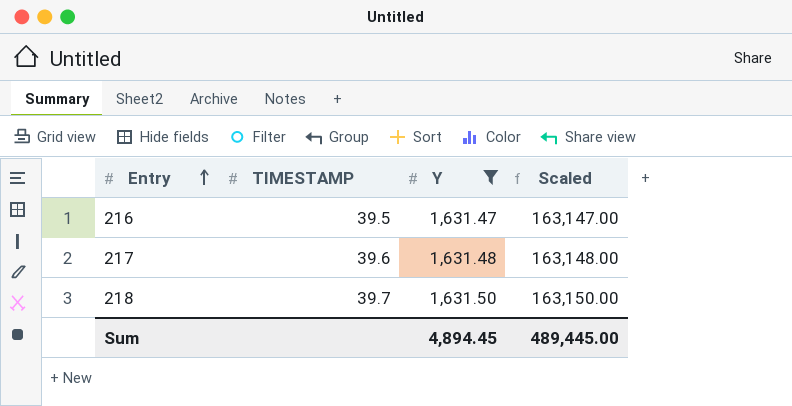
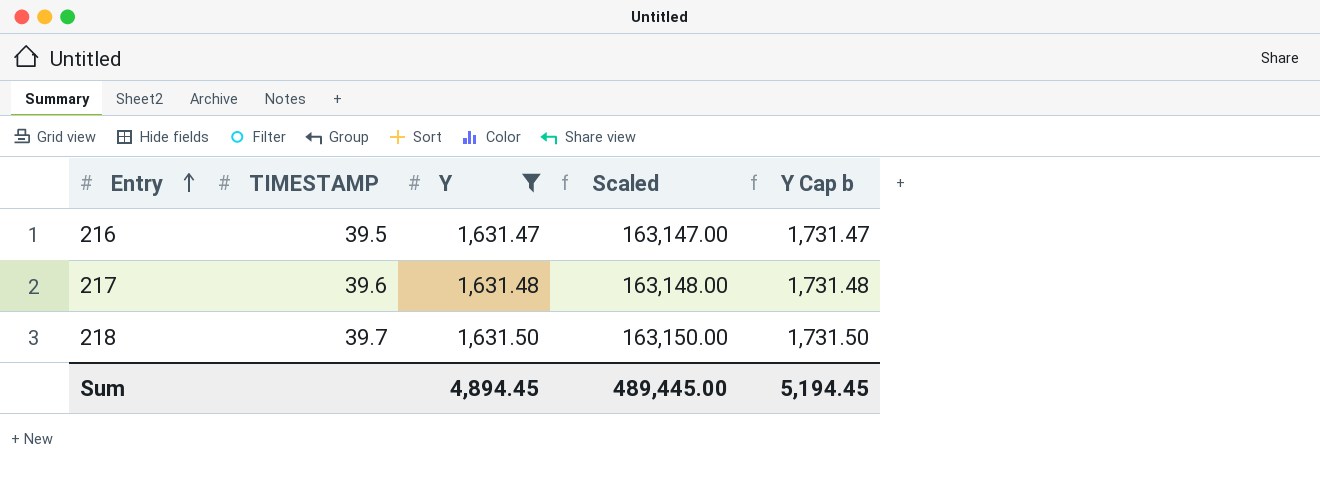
column Y Cap b | formula: none -> [Y] + 100

